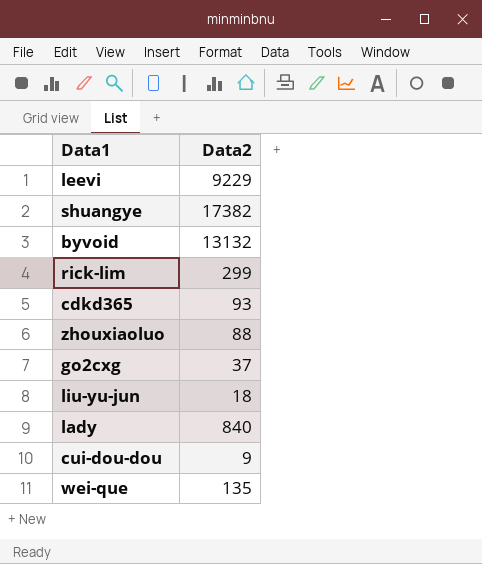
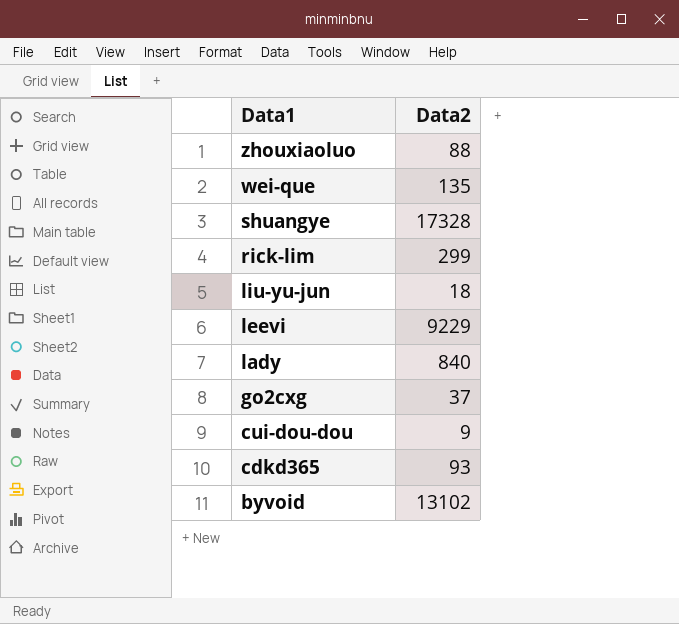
row order: none -> Data1 descending
shuangye | Data2: 17382 -> 17328
byvoid | Data2: 13132 -> 13102

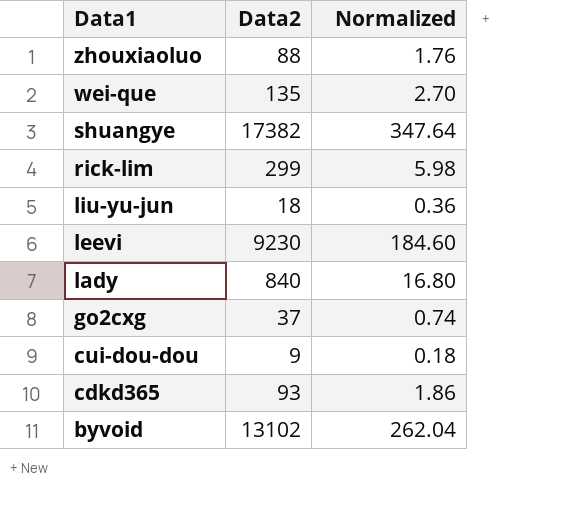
column Normalized | formula: none -> [Data2] * 0.02
shuangye | Data2: 17328 -> 17382
leevi | Data2: 9229 -> 9230

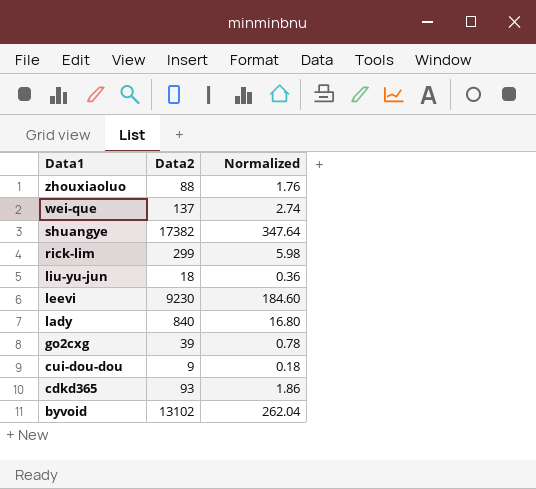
wei-que | Data2: 135 -> 137
wei-que | Normalized: 2.70 -> 2.74
go2cxg | Data2: 37 -> 39
go2cxg | Normalized: 0.74 -> 0.78

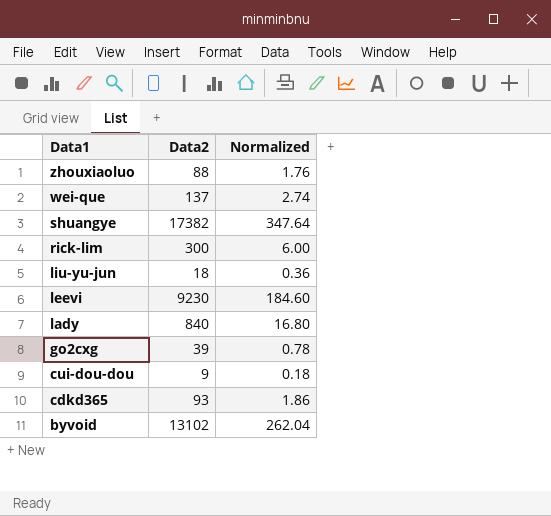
rick-lim | Data2: 299 -> 300
rick-lim | Normalized: 5.98 -> 6.00

